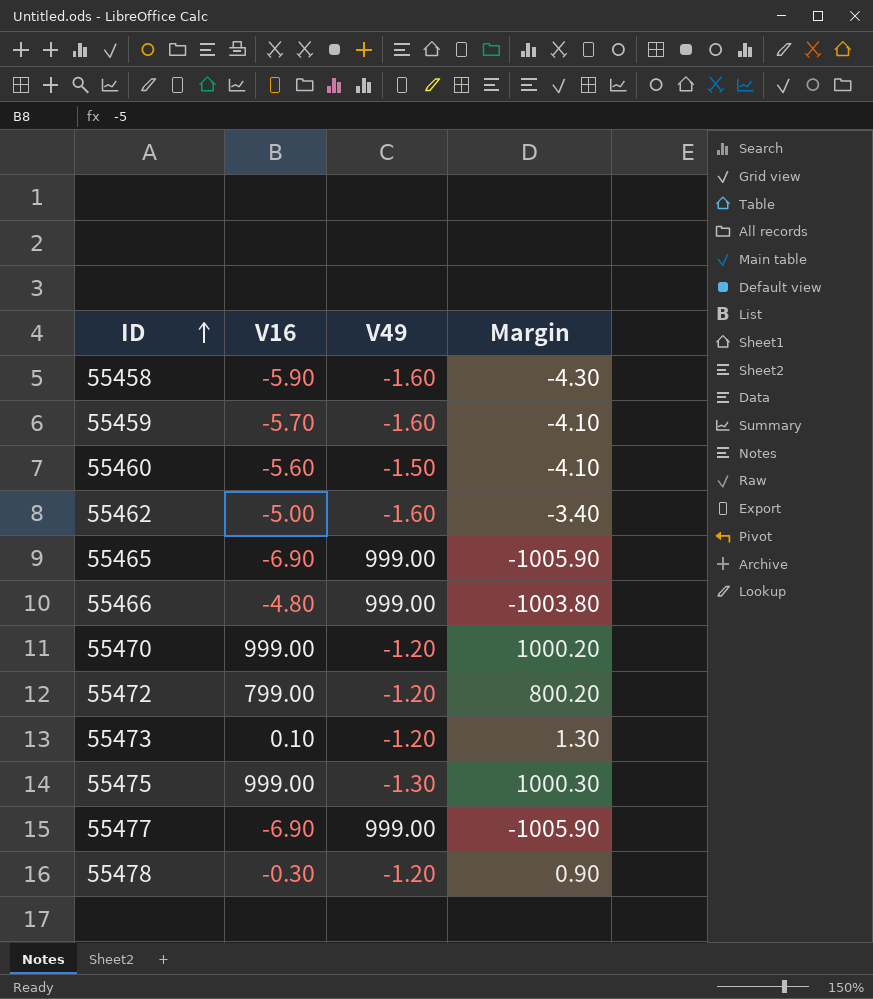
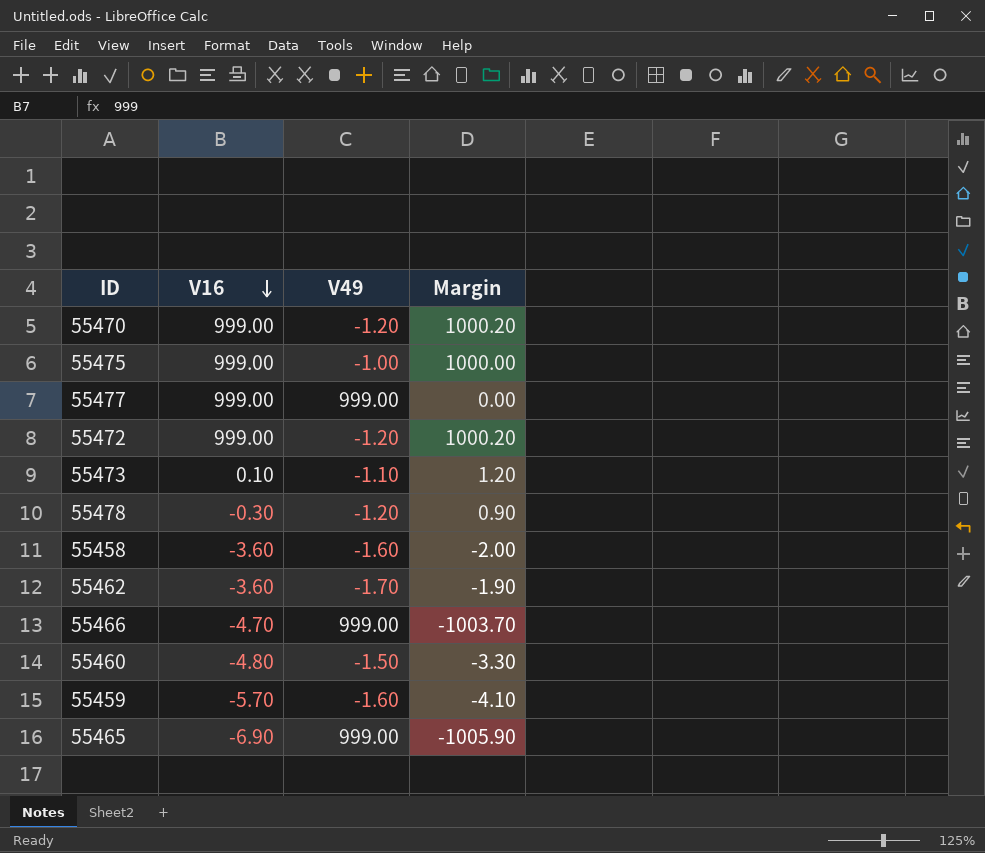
row order: ID ascending -> V16 descending
55475 | V49: -1.30 -> -1.00
55475 | Margin: 1000.30 -> 1000.00
55477 | V16: -6.90 -> 999.00
55477 | Margin: -1005.90 -> 0.00
55472 | V16: 799.00 -> 999.00
55472 | Margin: 800.20 -> 1000.20
55473 | V49: -1.20 -> -1.10
55473 | Margin: 1.30 -> 1.20
55458 | V16: -5.90 -> -3.60
55458 | Margin: -4.30 -> -2.00
55462 | V16: -5.00 -> -3.60
55462 | V49: -1.60 -> -1.70
55462 | Margin: -3.40 -> -1.90
55466 | V16: -4.80 -> -4.70
55466 | Margin: -1003.80 -> -1003.70
55460 | V16: -5.60 -> -4.80
55460 | Margin: -4.10 -> -3.30

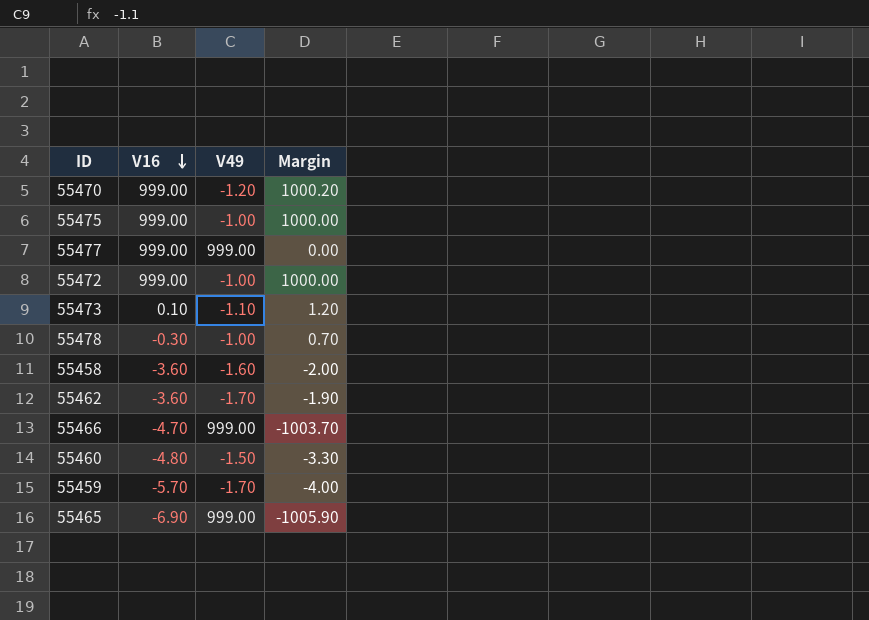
55472 | V49: -1.20 -> -1.00
55472 | Margin: 1000.20 -> 1000.00
55478 | V49: -1.20 -> -1.00
55478 | Margin: 0.90 -> 0.70
55459 | V49: -1.60 -> -1.70
55459 | Margin: -4.10 -> -4.00

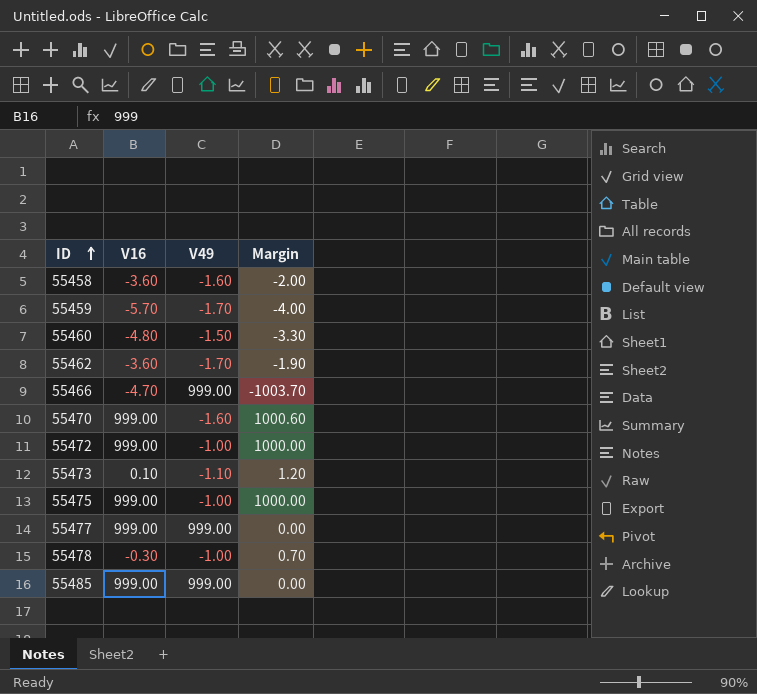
row order: V16 descending -> ID ascending
row 55465: -6.90 | 999.00 | -1005.90 -> none
55470 | V49: -1.20 -> -1.60
55470 | Margin: 1000.20 -> 1000.60
row 55485: none -> 999.00 | 999.00 | 0.00

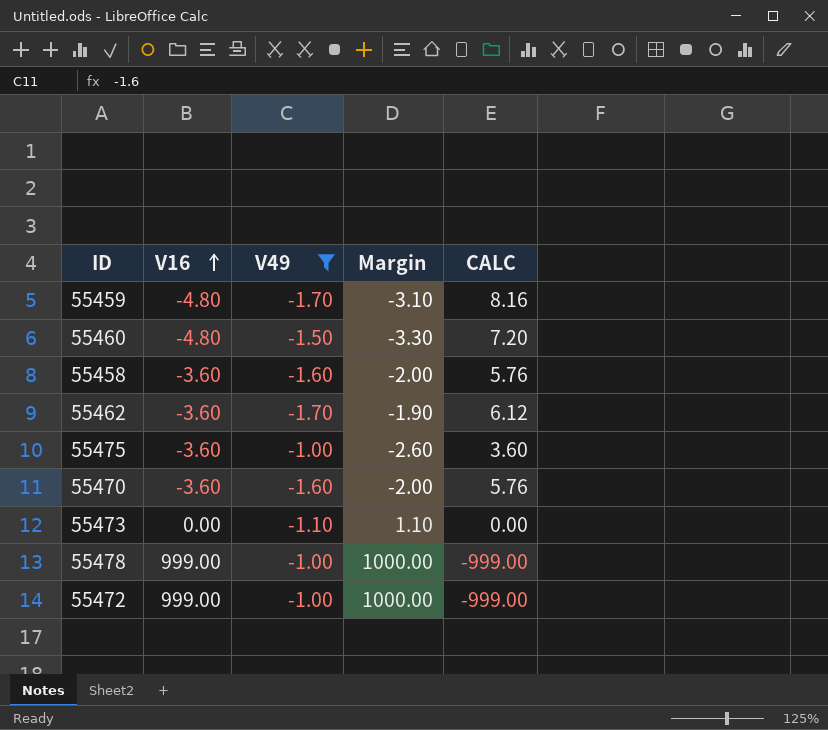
filter: none -> V49 != 999.00
row order: ID ascending -> V16 ascending
column CALC | formula: none -> [V16] * [V49]
55459 | V16: -5.70 -> -4.80
55459 | Margin: -4.00 -> -3.10
55475 | V16: 999.00 -> -3.60
55475 | Margin: 1000.00 -> -2.60
55470 | V16: 999.00 -> -3.60
55470 | Margin: 1000.60 -> -2.00
55473 | V16: 0.10 -> 0.00
55473 | Margin: 1.20 -> 1.10
55478 | V16: -0.30 -> 999.00
55478 | Margin: 0.70 -> 1000.00

